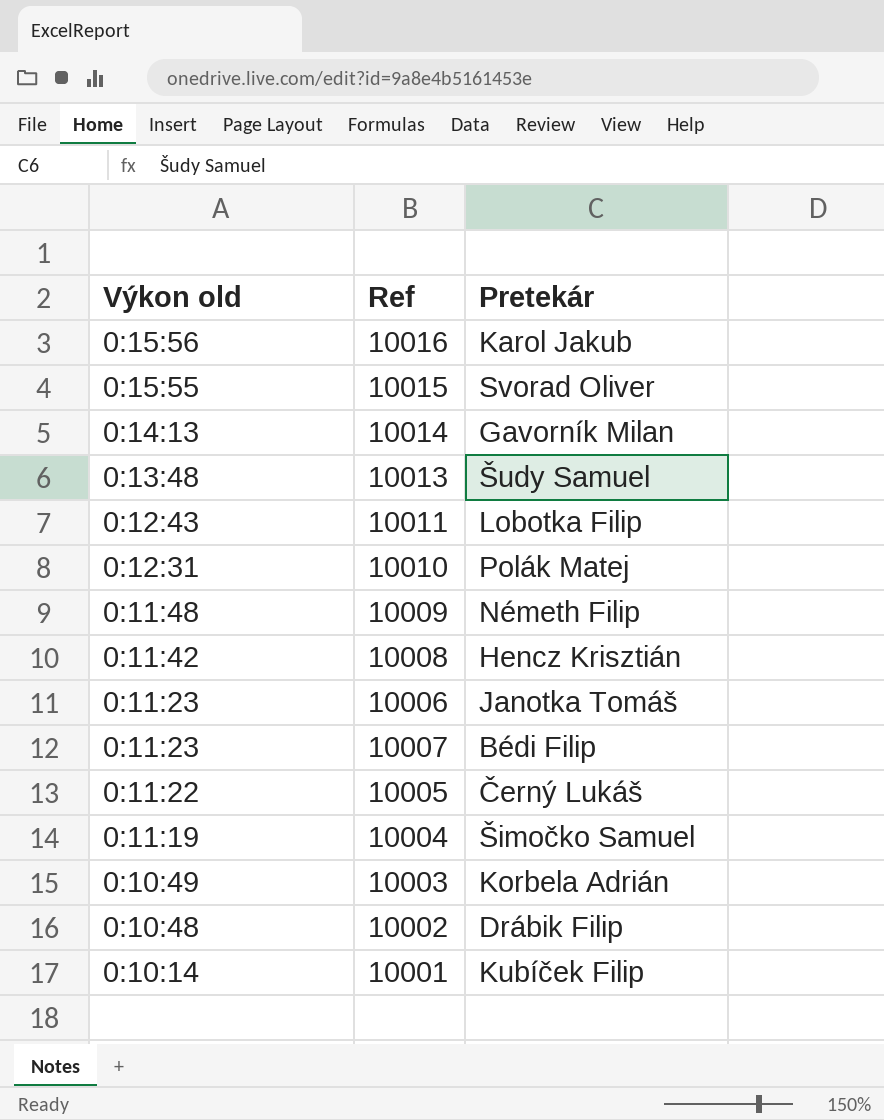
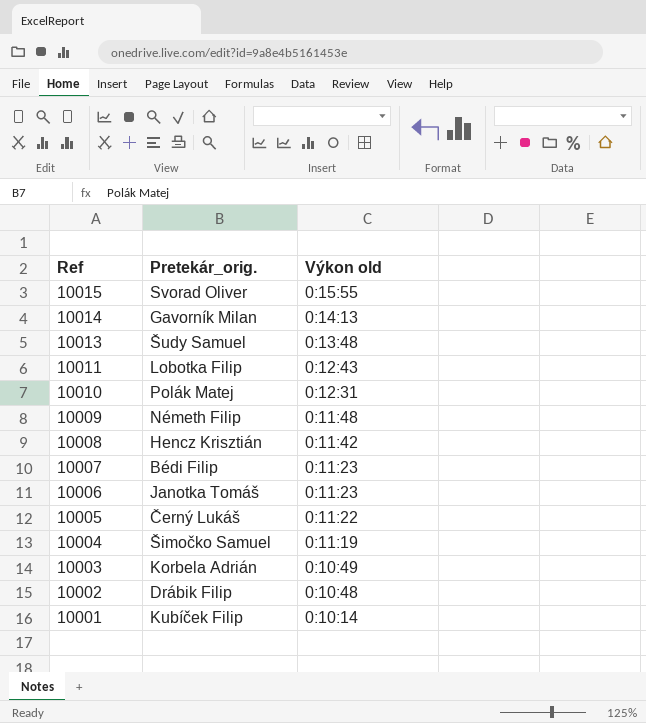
row order: Výkon old descending -> Ref descending
column name: Pretekár -> Pretekár_orig.
column Výkon old | position: 1 -> 3
row 10016: 0:15:56 | Karol Jakub -> none

